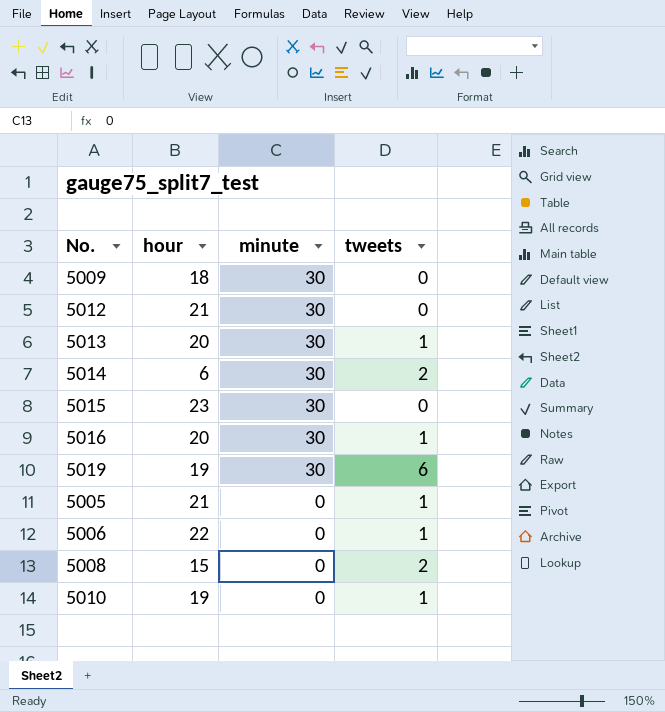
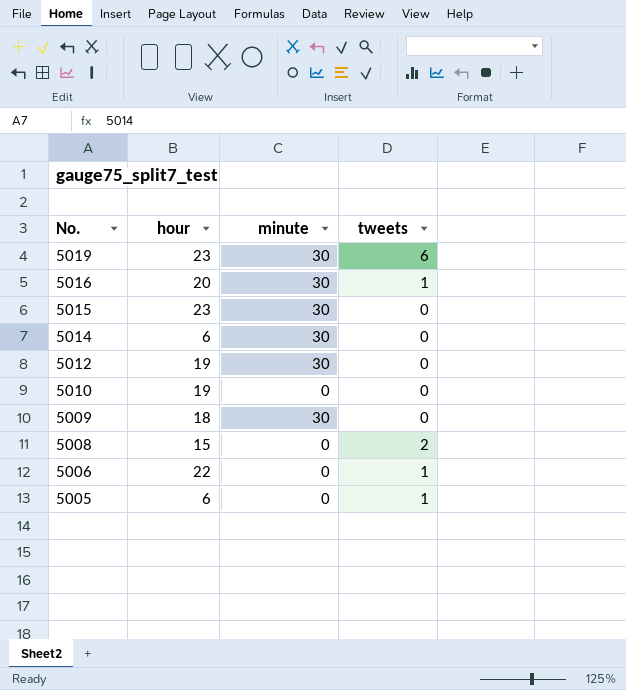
row order: minute descending -> No. descending
row 5013: 20 | 30 | 1 -> none
5019 | hour: 19 -> 23
5014 | tweets: 2 -> 0
5012 | hour: 21 -> 19
5010 | tweets: 1 -> 0
5005 | hour: 21 -> 6

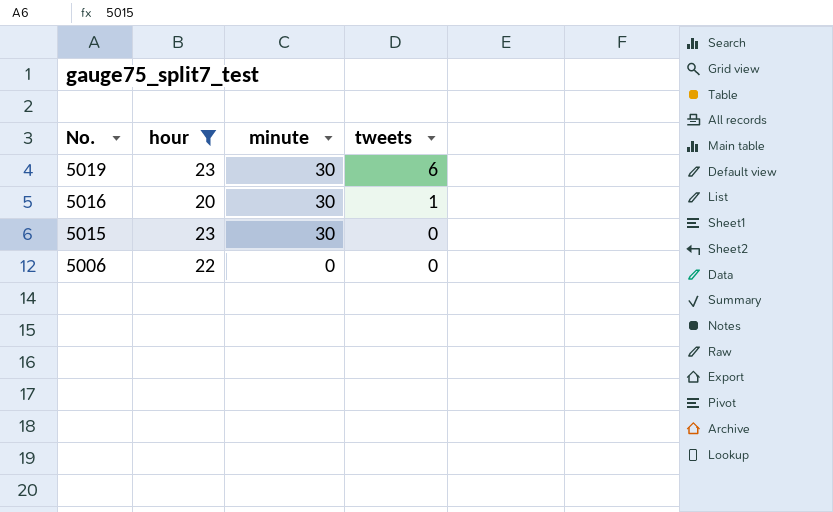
filter: none -> hour >= 20
5006 | tweets: 1 -> 0

